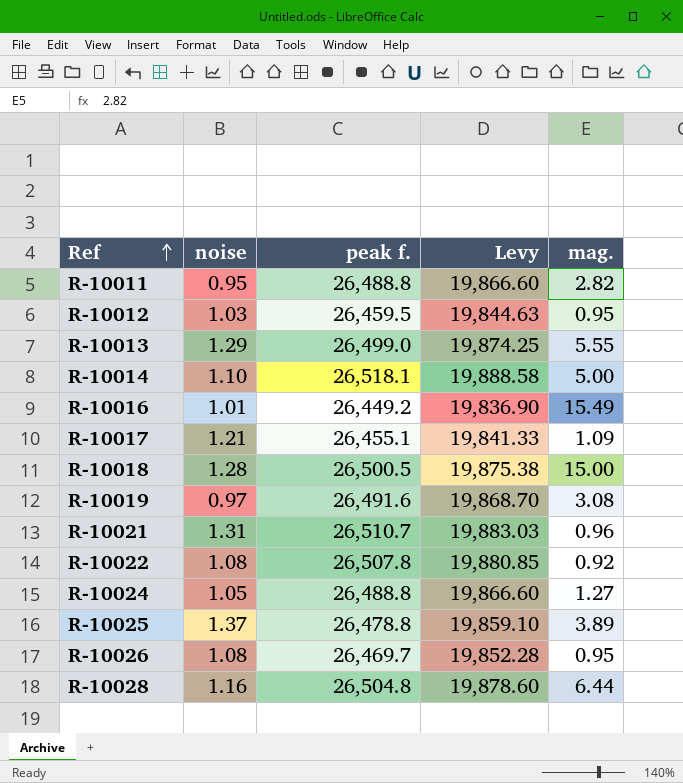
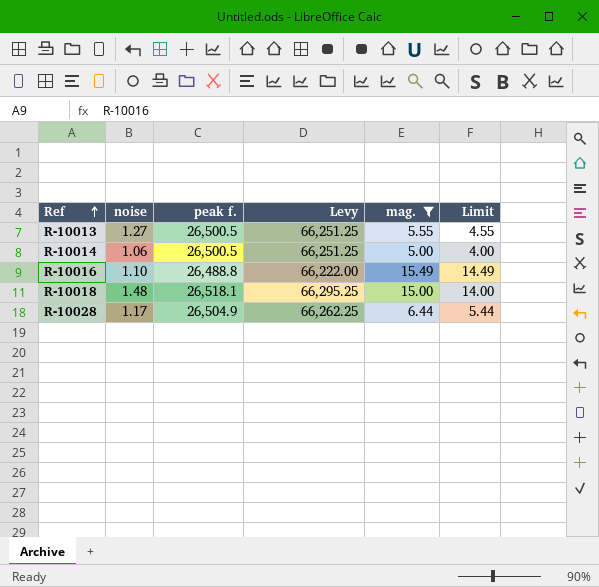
filter: none -> mag. >= 5.00
column Levy | formula: [peak f.] * 0.75 -> [peak f.] * 2.5
column Limit | formula: none -> [mag.] - 1
R-10013 | noise: 1.29 -> 1.27
R-10013 | peak f.: 26,499.0 -> 26,500.5
R-10014 | noise: 1.10 -> 1.06
R-10014 | peak f.: 26,518.1 -> 26,500.5
R-10016 | noise: 1.01 -> 1.10
R-10016 | peak f.: 26,449.2 -> 26,488.8
R-10018 | noise: 1.28 -> 1.48
R-10018 | peak f.: 26,500.5 -> 26,518.1
R-10028 | noise: 1.16 -> 1.17
R-10028 | peak f.: 26,504.8 -> 26,504.9

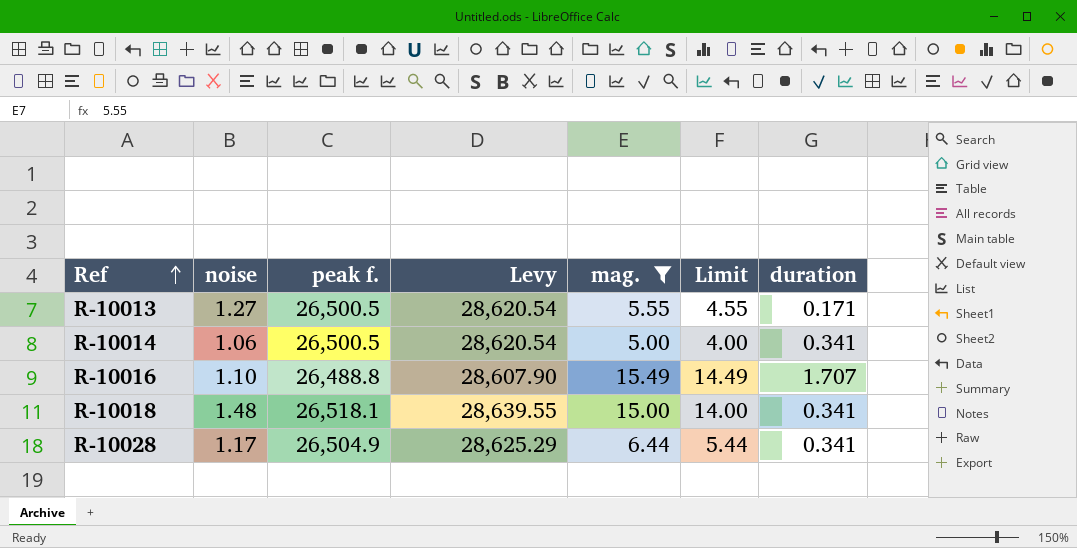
column Levy | formula: [peak f.] * 2.5 -> [peak f.] * 1.08
column duration | position: none -> 7

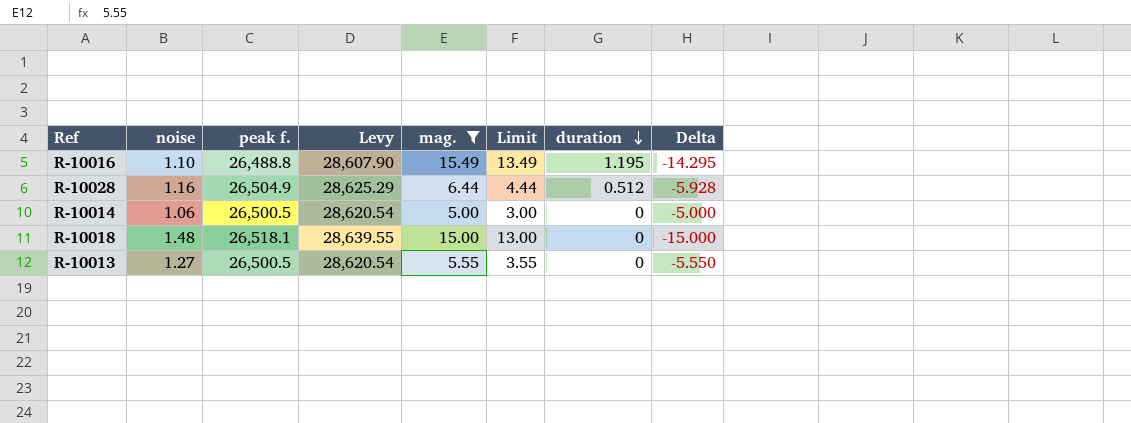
row order: Ref ascending -> duration descending
column Limit | formula: [mag.] - 1 -> [mag.] - 2
column Delta | formula: none -> [duration] - [mag.]
R-10016 | duration: 1.707 -> 1.195
R-10028 | noise: 1.17 -> 1.16
R-10028 | duration: 0.341 -> 0.512
R-10014 | duration: 0.341 -> 0
R-10018 | duration: 0.341 -> 0
R-10013 | duration: 0.171 -> 0

